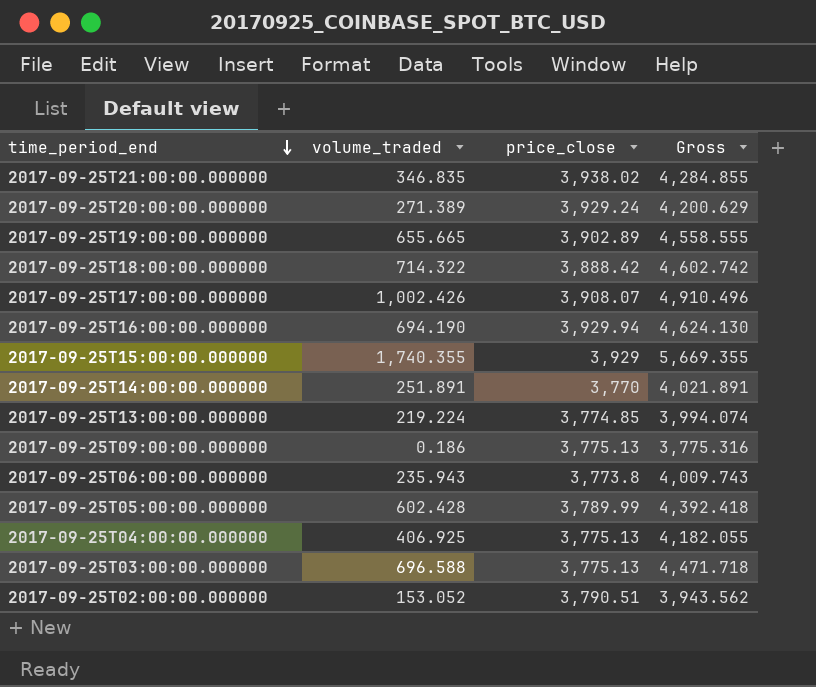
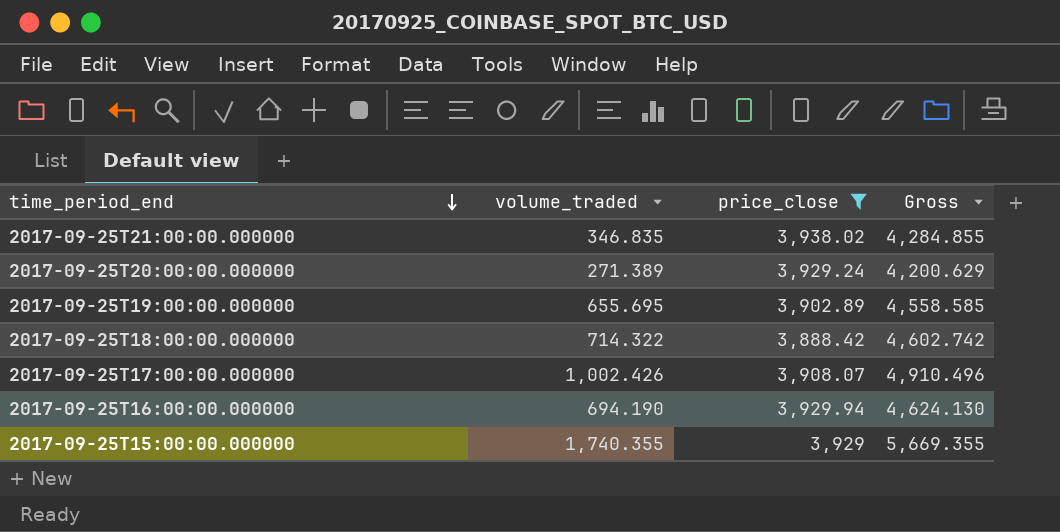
filter: none -> price_close >= 3,888.42
2017-09-25T19:00:00.000000 | volume_traded: 655.665 -> 655.695
2017-09-25T19:00:00.000000 | Gross: 4,558.555 -> 4,558.585

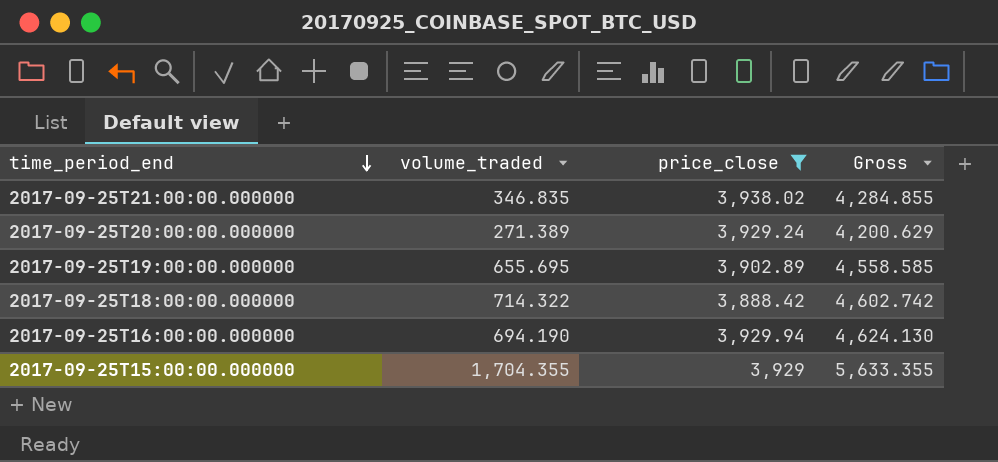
row 2017-09-25T17:00:00.000000: 1,002.426 | 3,908.07 | 4,910.496 -> none
2017-09-25T15:00:00.000000 | volume_traded: 1,740.355 -> 1,704.355
2017-09-25T15:00:00.000000 | Gross: 5,669.355 -> 5,633.355

